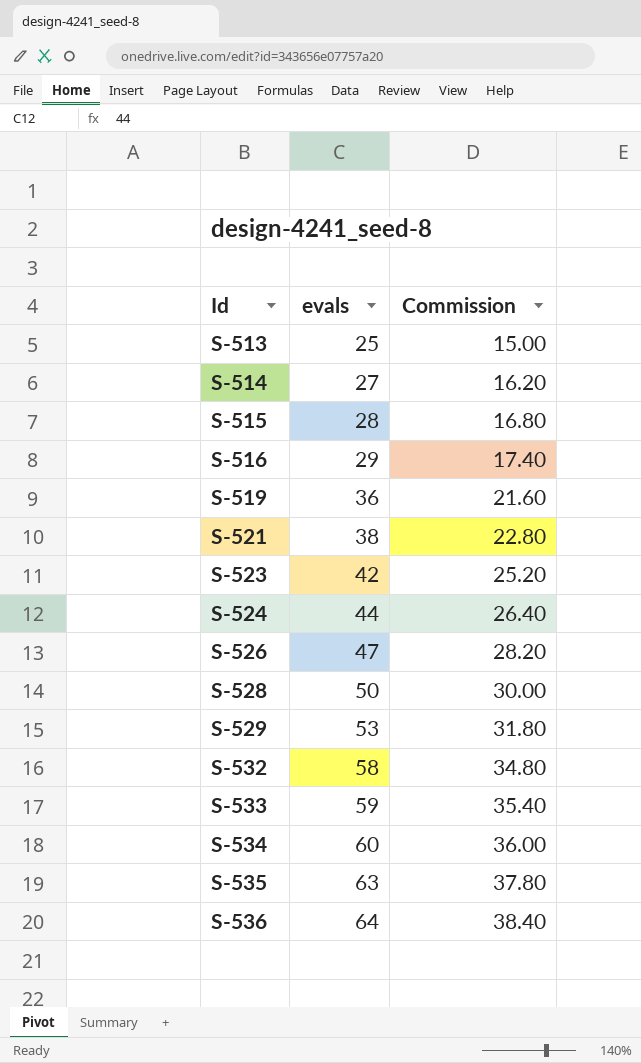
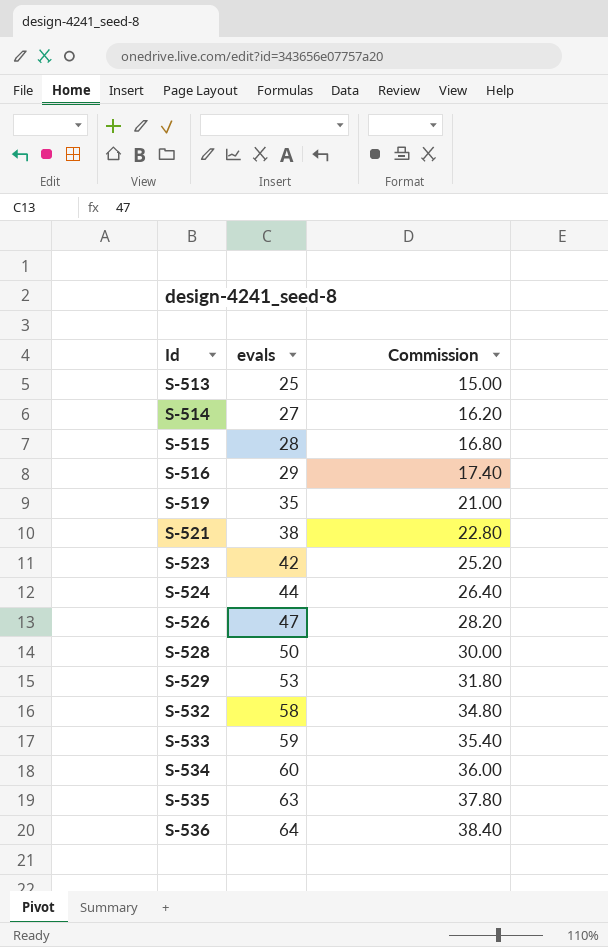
S-519 | evals: 36 -> 35
S-519 | Commission: 21.60 -> 21.00

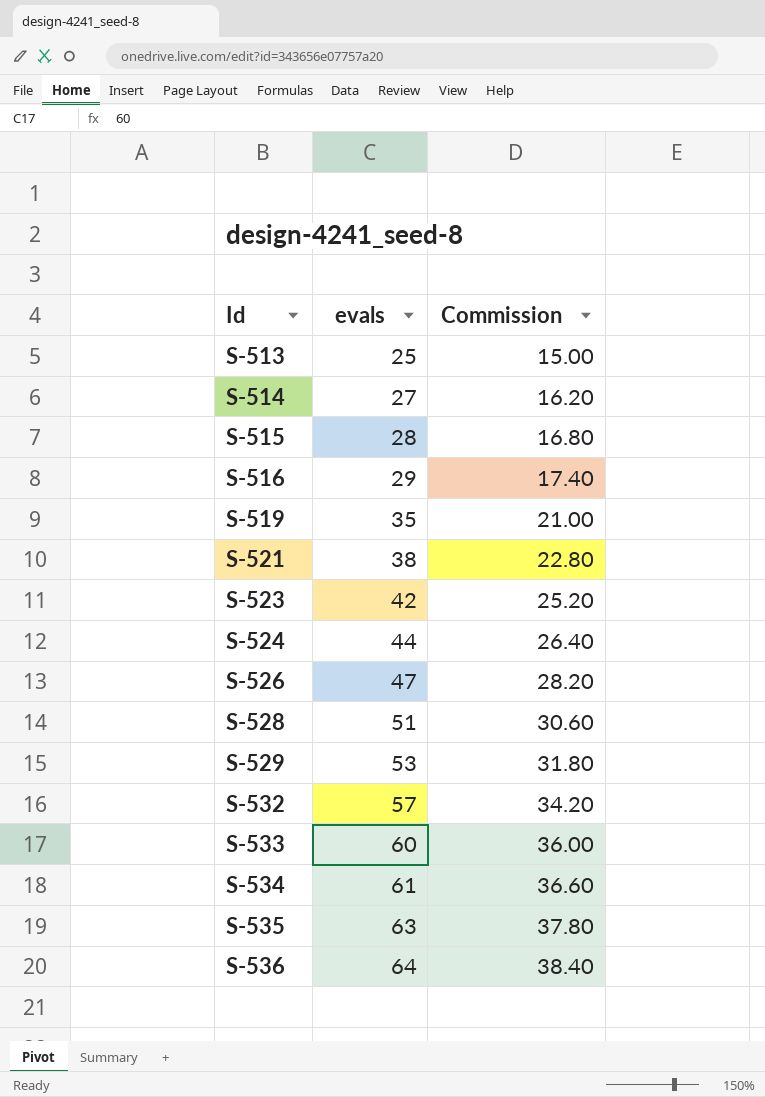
S-528 | evals: 50 -> 51
S-528 | Commission: 30.00 -> 30.60
S-532 | evals: 58 -> 57
S-532 | Commission: 34.80 -> 34.20
S-533 | evals: 59 -> 60
S-533 | Commission: 35.40 -> 36.00
S-534 | evals: 60 -> 61
S-534 | Commission: 36.00 -> 36.60

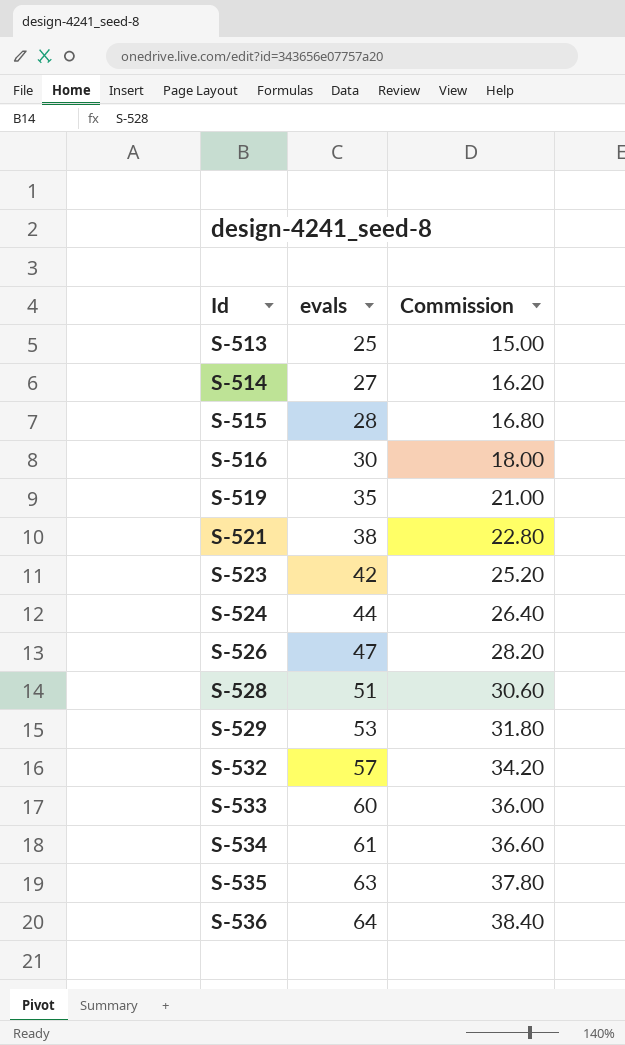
S-516 | evals: 29 -> 30
S-516 | Commission: 17.40 -> 18.00

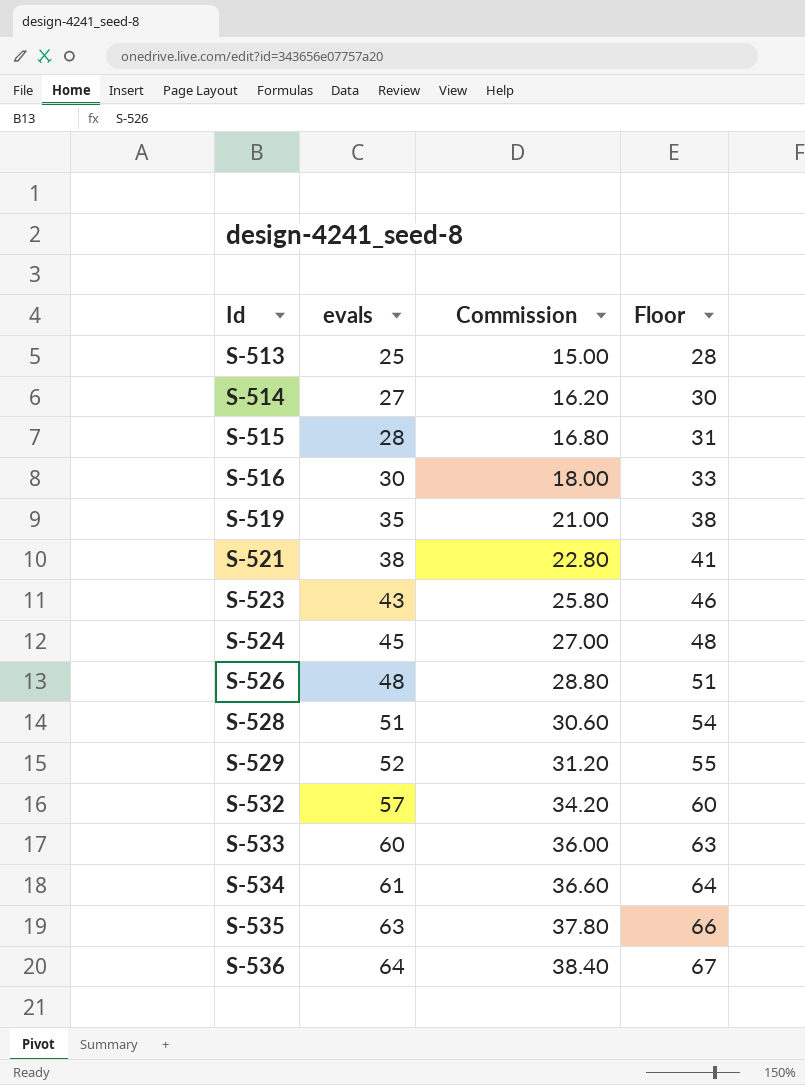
column Floor | formula: none -> [evals] + 3
S-523 | evals: 42 -> 43
S-523 | Commission: 25.20 -> 25.80
S-524 | evals: 44 -> 45
S-524 | Commission: 26.40 -> 27.00
S-526 | evals: 47 -> 48
S-526 | Commission: 28.20 -> 28.80
S-529 | evals: 53 -> 52
S-529 | Commission: 31.80 -> 31.20

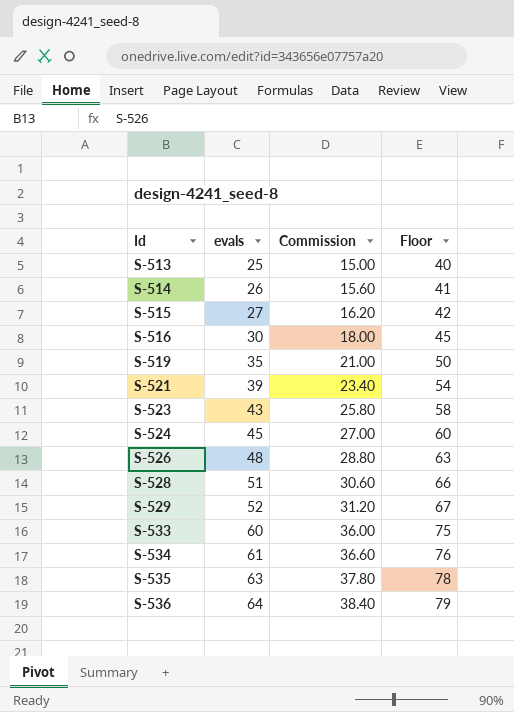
column Floor | formula: [evals] + 3 -> [evals] + 15
row S-532: 57 | 34.20 | 60 -> none
S-514 | evals: 27 -> 26
S-514 | Commission: 16.20 -> 15.60
S-515 | evals: 28 -> 27
S-515 | Commission: 16.80 -> 16.20
S-521 | evals: 38 -> 39
S-521 | Commission: 22.80 -> 23.40

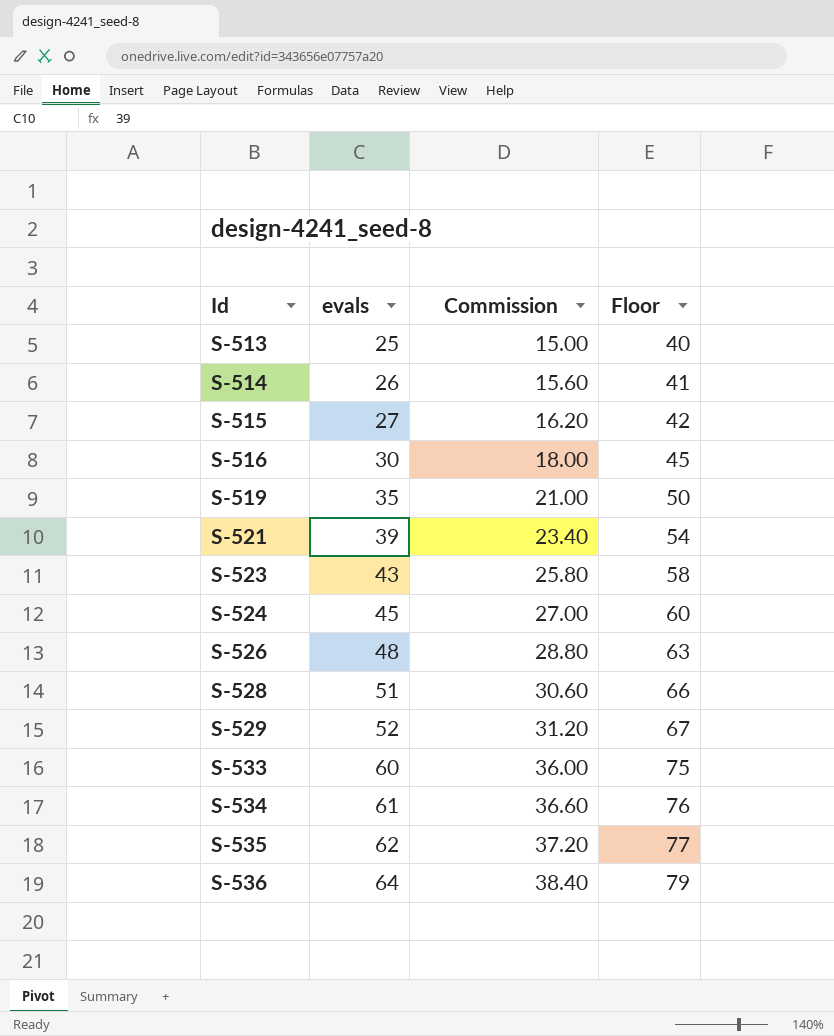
S-535 | evals: 63 -> 62
S-535 | Commission: 37.80 -> 37.20
S-535 | Floor: 78 -> 77

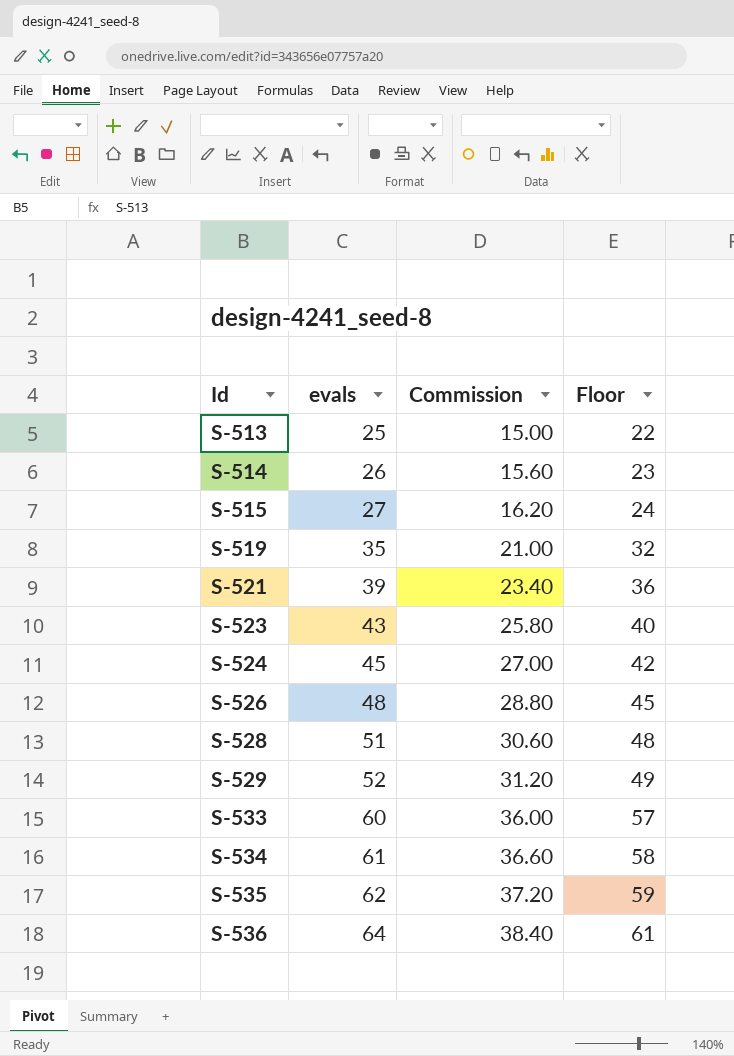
column Floor | formula: [evals] + 15 -> [evals] - 3
row S-516: 30 | 18.00 | 45 -> none

